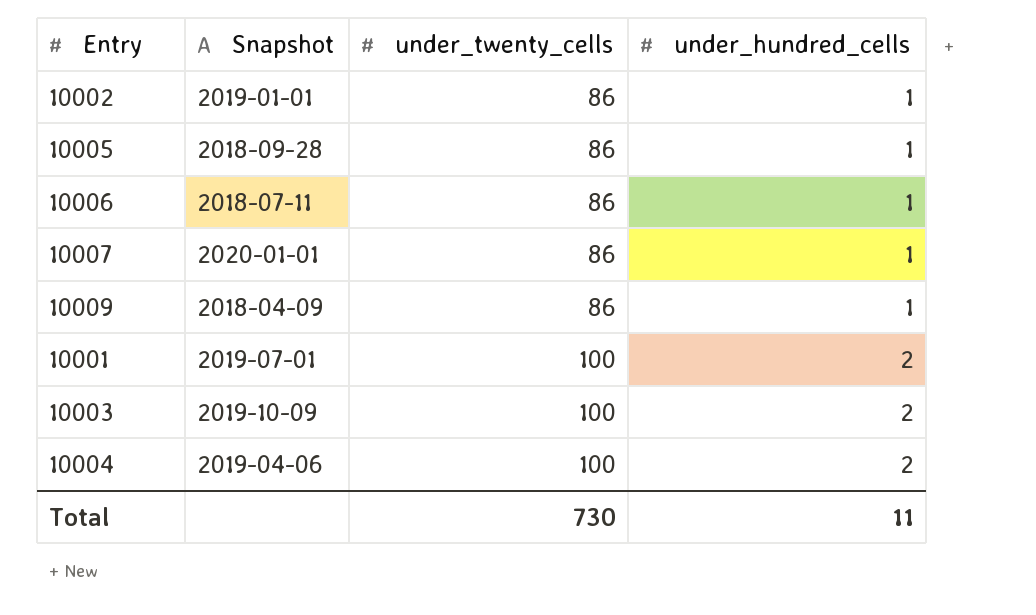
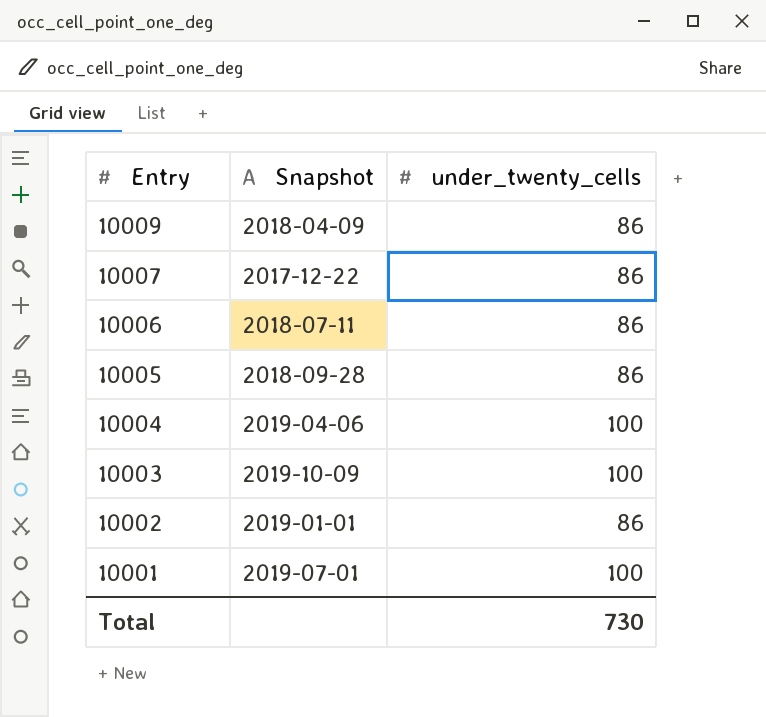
row order: under_twenty_cells ascending -> Entry descending
column under_hundred_cells | position: 4 -> none
10007 | Snapshot: 2020-01-01 -> 2017-12-22

